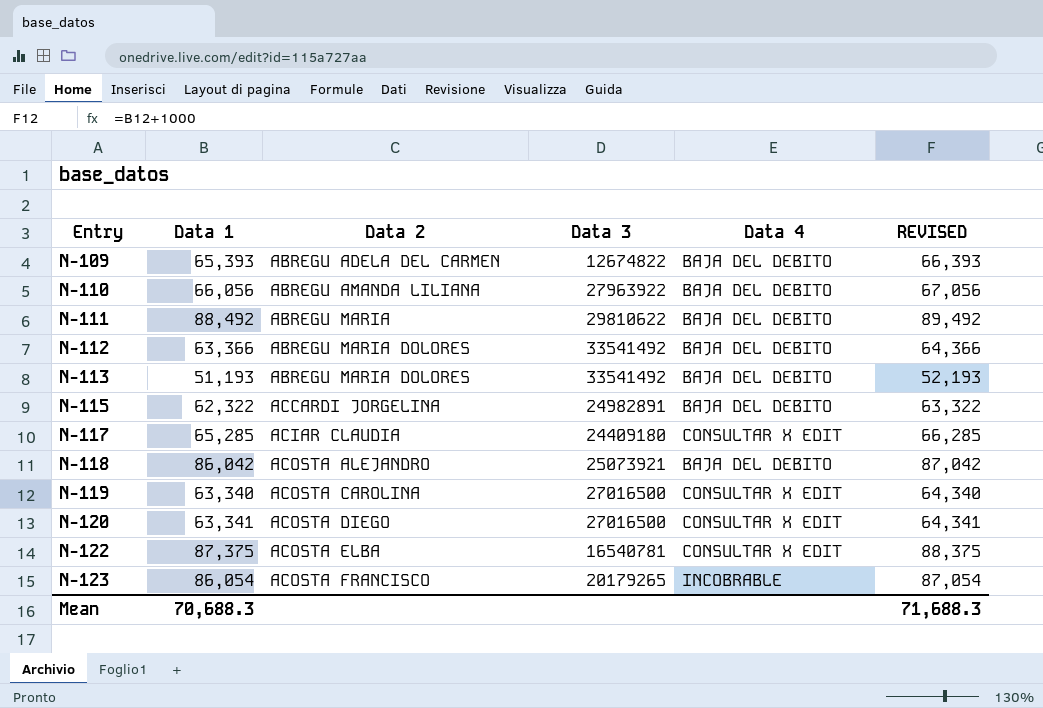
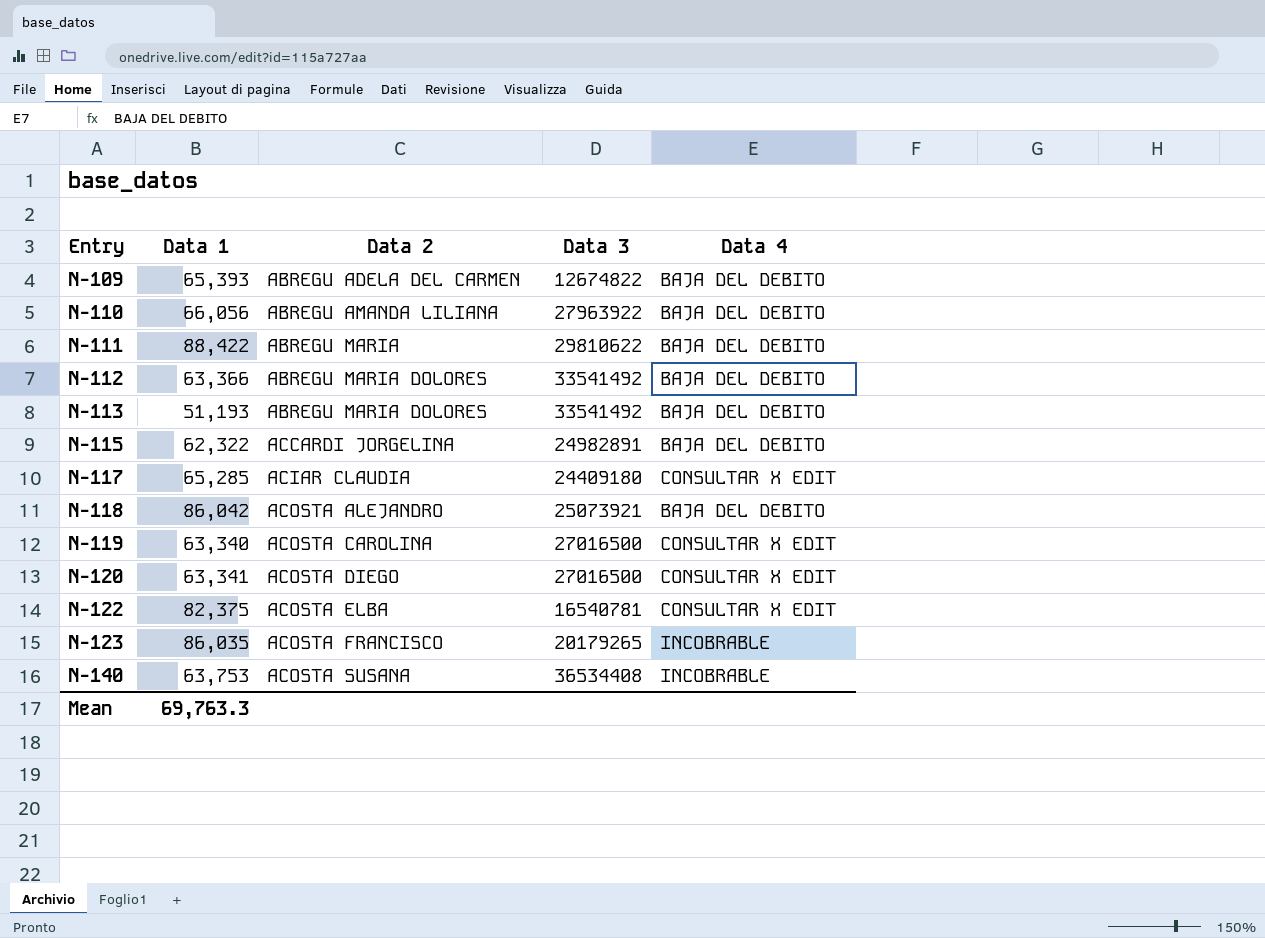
column REVISED | formula: [Data 1] + 1000 -> none
N-111 | Data 1: 88,492 -> 88,422
N-122 | Data 1: 87,375 -> 82,375
N-123 | Data 1: 86,054 -> 86,035
row N-140: none -> 63,753 | ACOSTA SUSANA | 36534408 | INCOBRABLE
Mean | Data 1: 70,688.3 -> 69,763.3

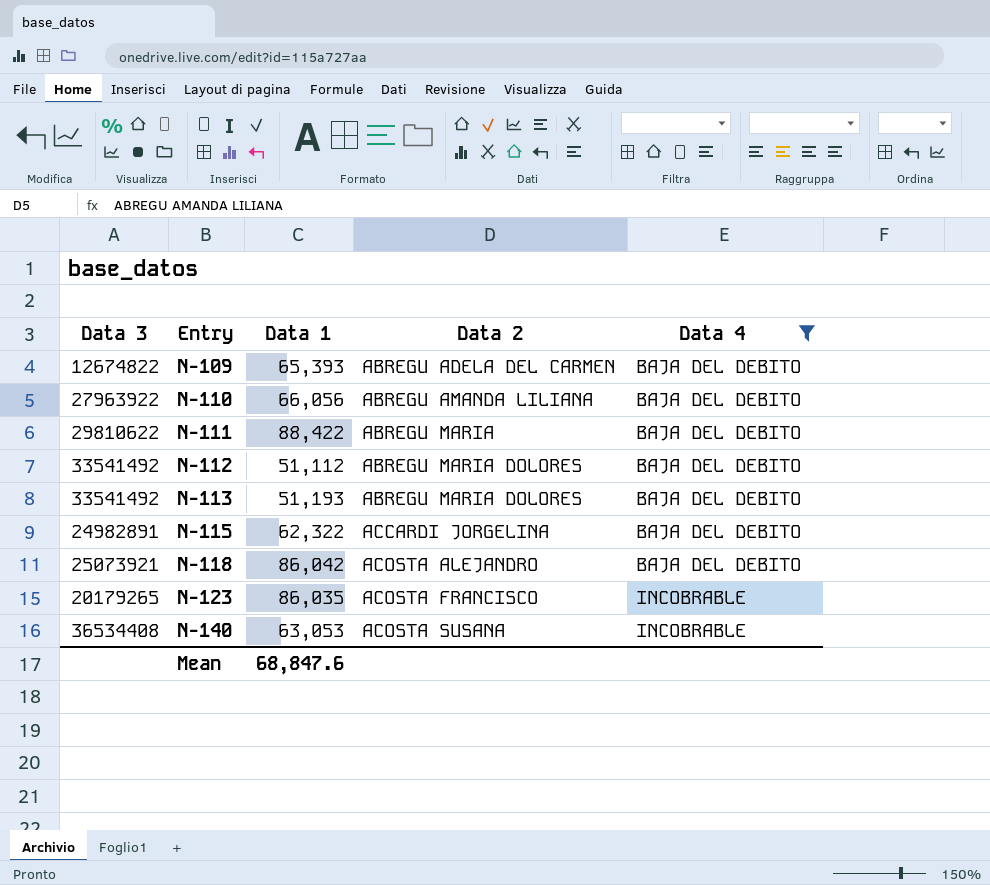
filter: none -> Data 4 != CONSULTAR X EDIT
column Data 3 | position: 4 -> 1
N-112 | Data 1: 63,366 -> 51,112
N-140 | Data 1: 63,753 -> 63,053
Mean | Data 1: 69,763.3 -> 68,847.6

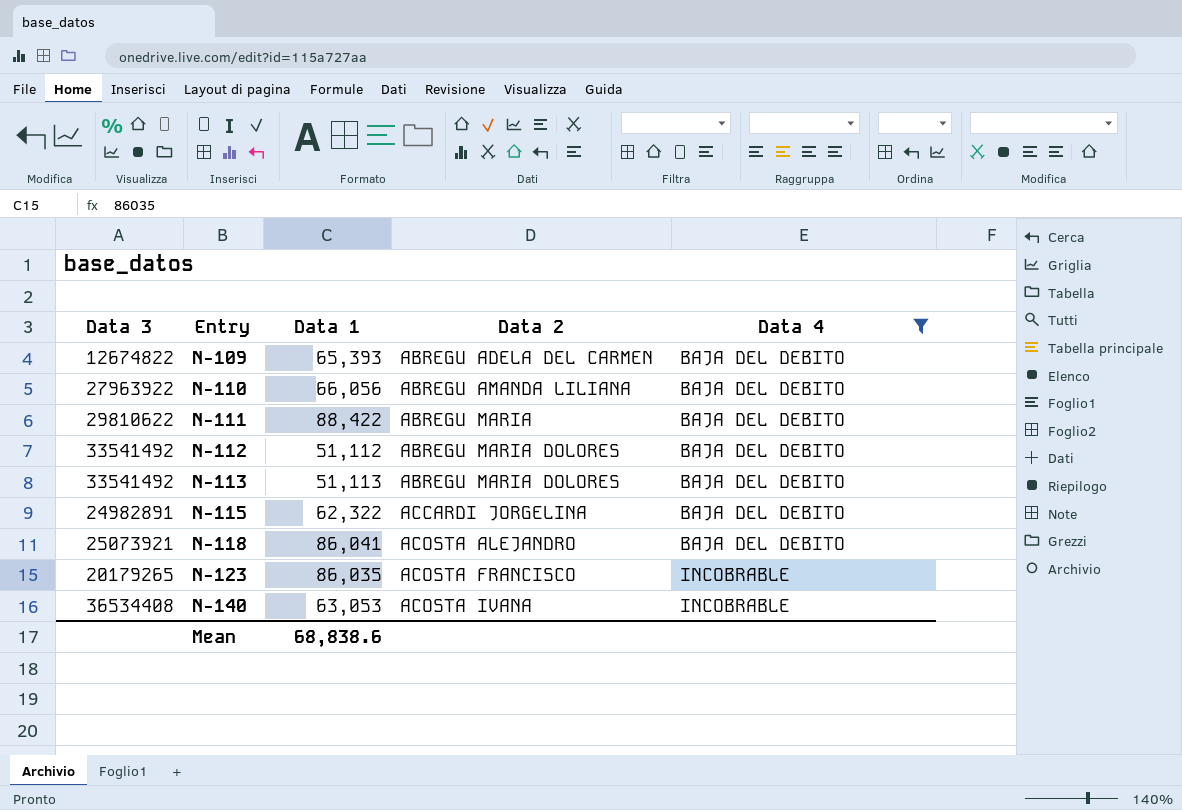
N-113 | Data 1: 51,193 -> 51,113
N-118 | Data 1: 86,042 -> 86,041
N-140 | Data 2: ACOSTA SUSANA -> ACOSTA IVANA
Mean | Data 1: 68,847.6 -> 68,838.6

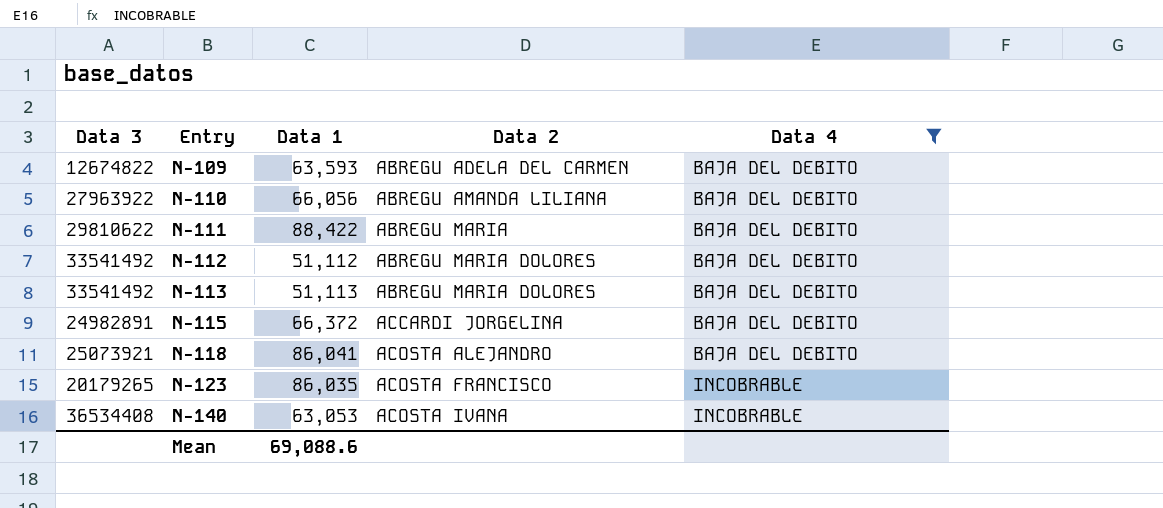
N-109 | Data 1: 65,393 -> 63,593
N-115 | Data 1: 62,322 -> 66,372
Mean | Data 1: 68,838.6 -> 69,088.6

